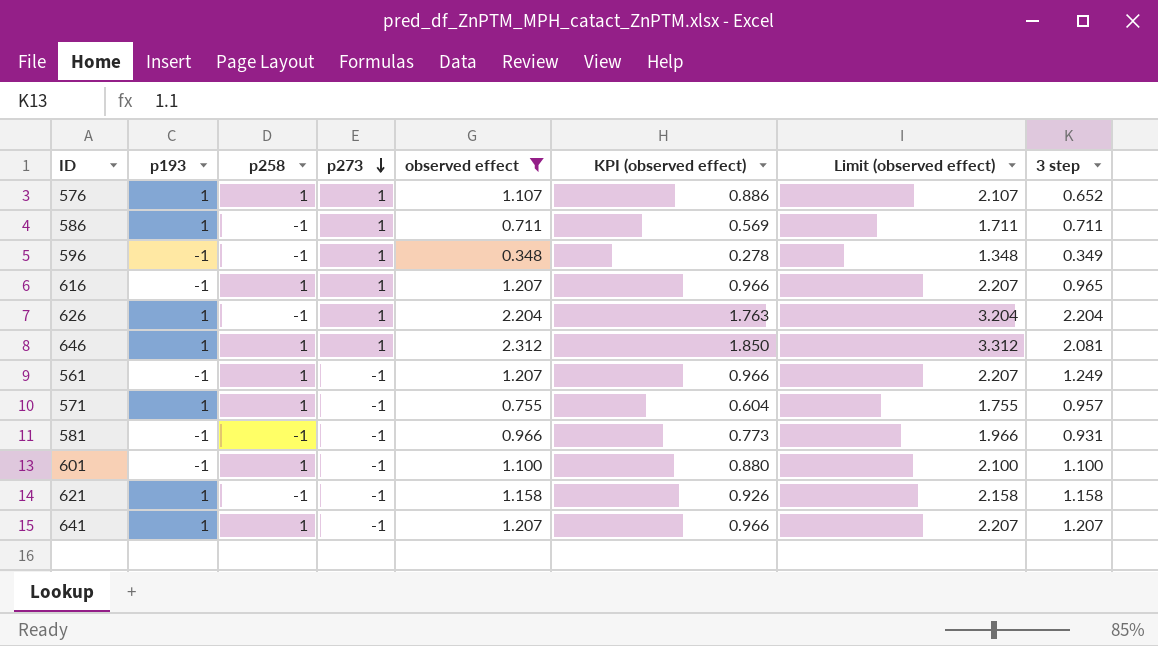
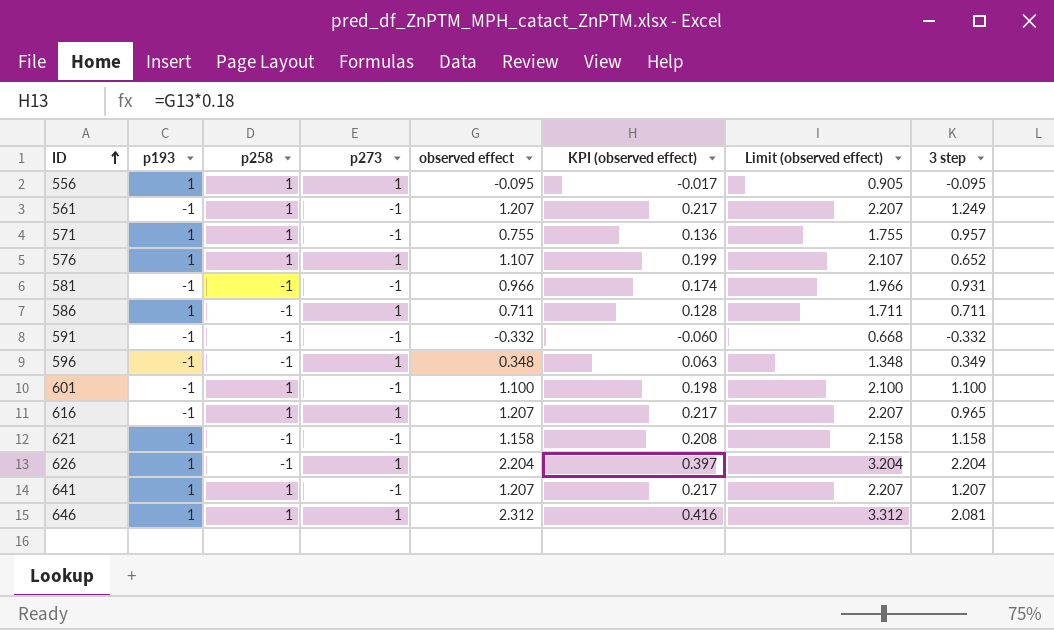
filter: observed effect >= 0.348 -> none
row order: p273 descending -> ID ascending
column KPI (observed effect) | formula: [observed effect] * 0.8 -> [observed effect] * 0.18

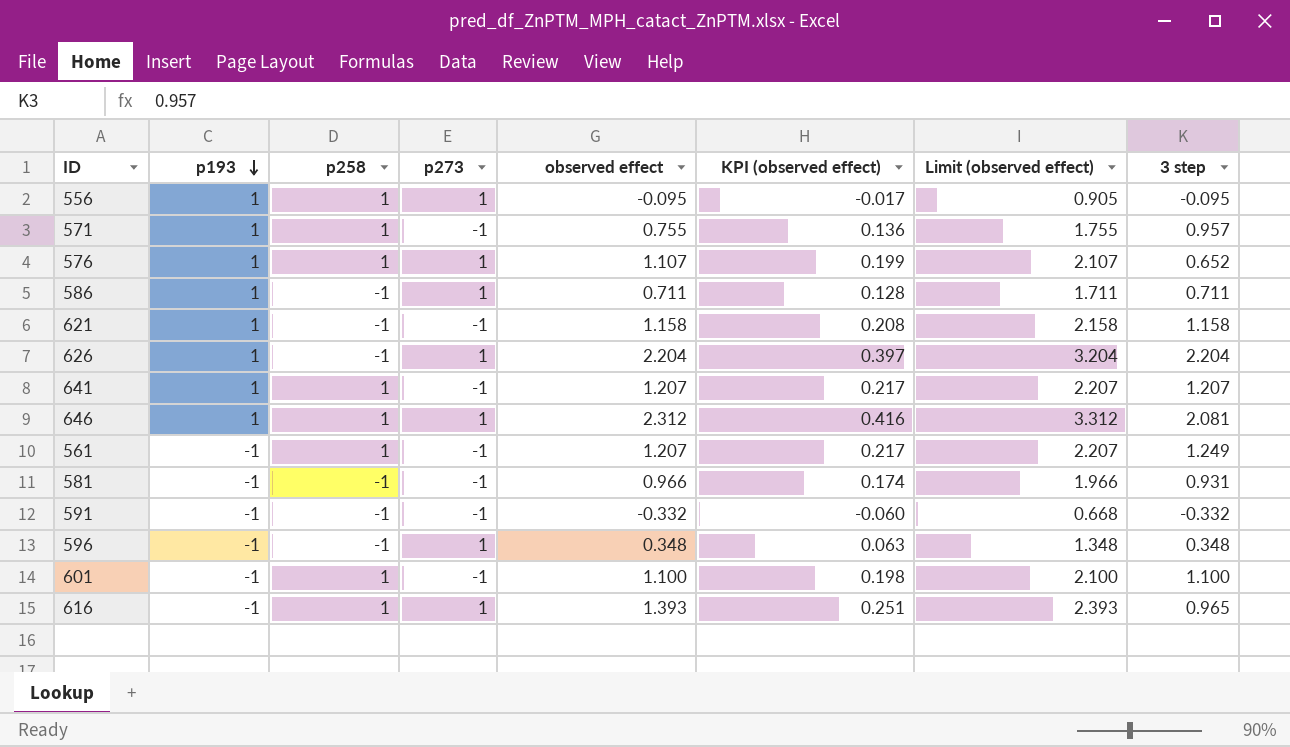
row order: ID ascending -> p193 descending
596 | 3 step: 0.349 -> 0.348
616 | observed effect: 1.207 -> 1.393
616 | KPI (observed effect): 0.217 -> 0.251
616 | Limit (observed effect): 2.207 -> 2.393

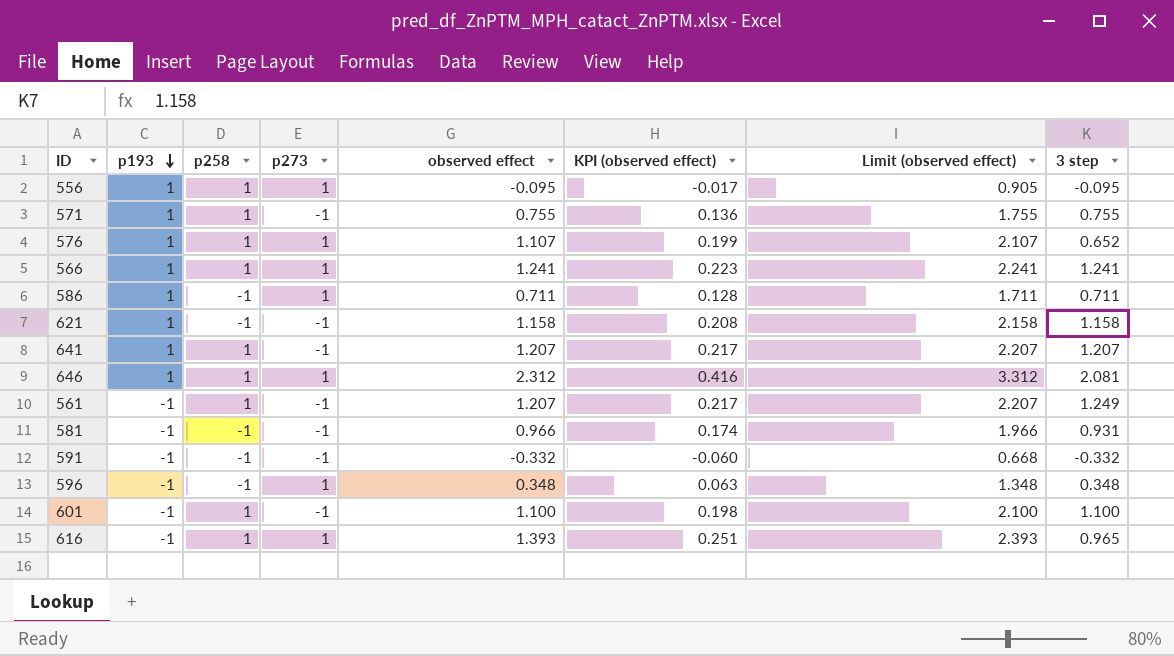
row 626: 1 | -1 | 1 | 2.204 | 0.397 | 3.204 | 2.204 -> none
571 | 3 step: 0.957 -> 0.755
row 566: none -> 1 | 1 | 1 | 1.241 | 0.223 | 2.241 | 1.241

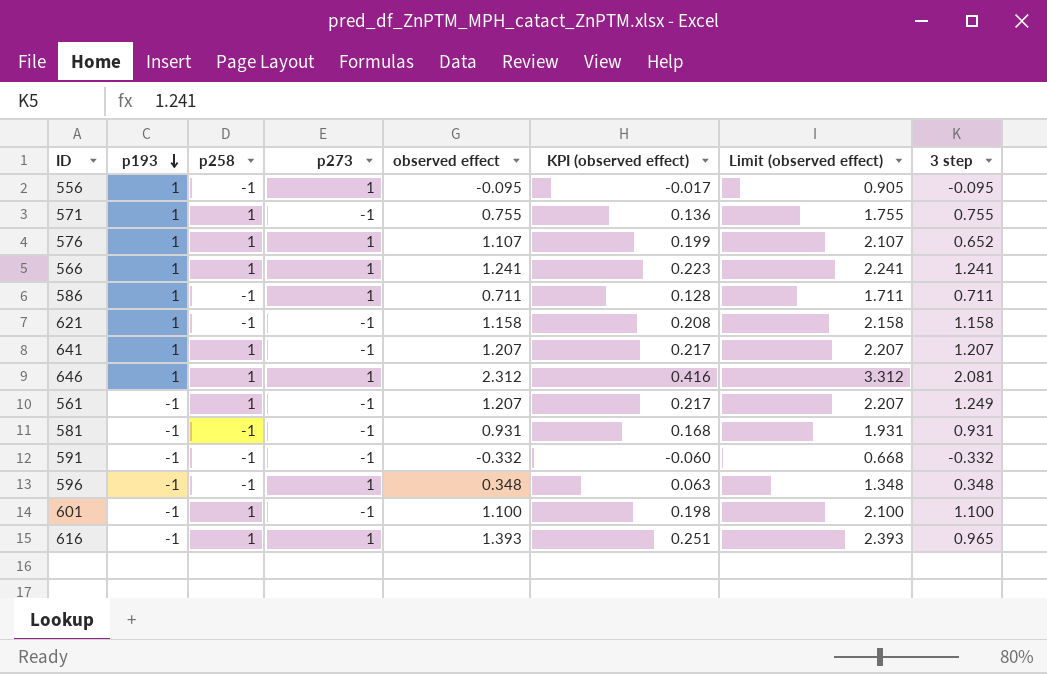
556 | p258: 1 -> -1
581 | observed effect: 0.966 -> 0.931
581 | KPI (observed effect): 0.174 -> 0.168
581 | Limit (observed effect): 1.966 -> 1.931

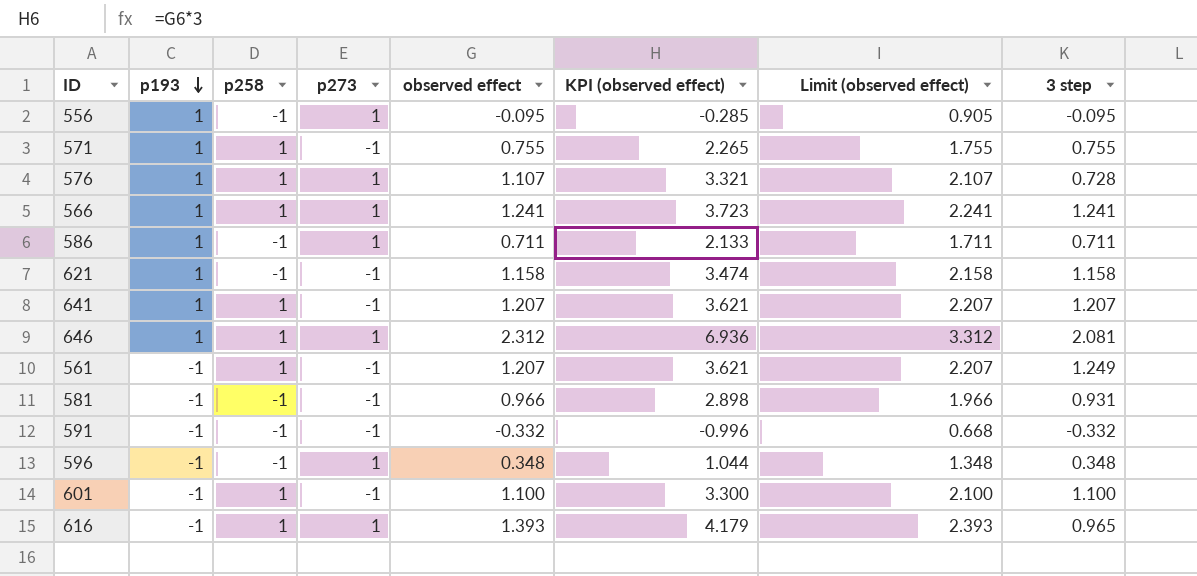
column KPI (observed effect) | formula: [observed effect] * 0.18 -> [observed effect] * 3
576 | 3 step: 0.652 -> 0.728
581 | observed effect: 0.931 -> 0.966
581 | Limit (observed effect): 1.931 -> 1.966

